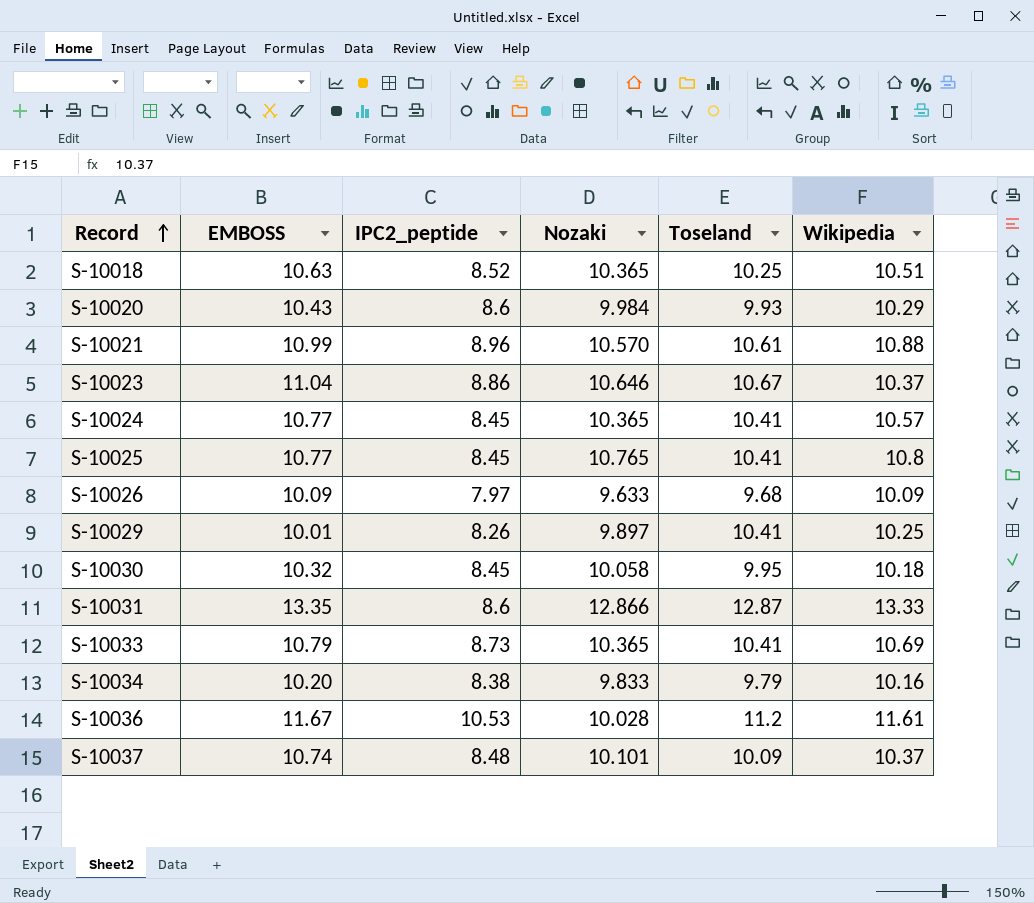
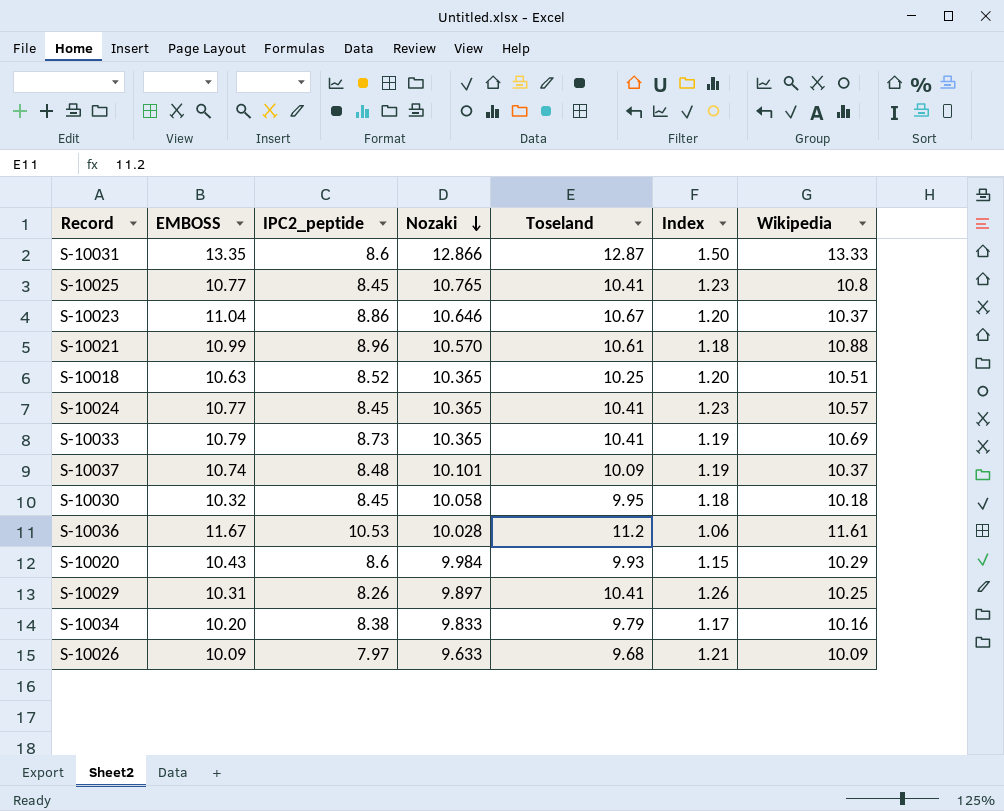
row order: Record ascending -> Nozaki descending
column Index | formula: none -> [Toseland] / [IPC2_peptide]
S-10029 | EMBOSS: 10.01 -> 10.31

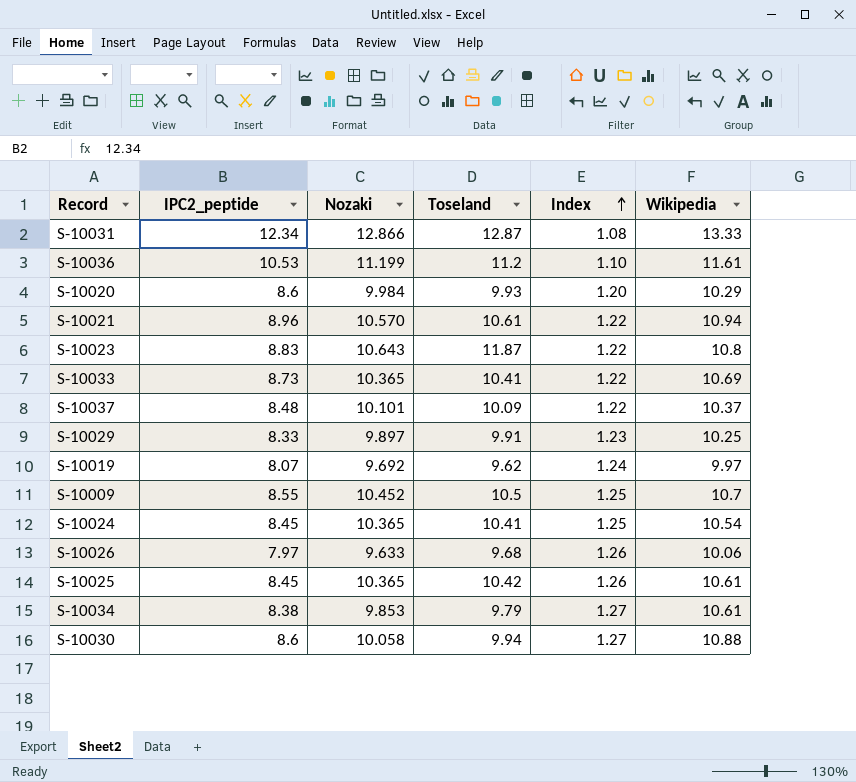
row order: Nozaki descending -> Index ascending
column EMBOSS | position: 2 -> none
column Index | formula: [Toseland] / [IPC2_peptide] -> [Wikipedia] / [IPC2_peptide]
row S-10018: 10.63 | 8.52 | 10.365 | 10.25 | 1.20 | 10.51 -> none
S-10031 | IPC2_peptide: 8.6 -> 12.34
S-10036 | Nozaki: 10.028 -> 11.199
S-10021 | Wikipedia: 10.88 -> 10.94
S-10023 | IPC2_peptide: 8.86 -> 8.83
S-10023 | Nozaki: 10.646 -> 10.643
S-10023 | Toseland: 10.67 -> 11.87
S-10023 | Wikipedia: 10.37 -> 10.8
S-10029 | IPC2_peptide: 8.26 -> 8.33
S-10029 | Toseland: 10.41 -> 9.91
row S-10019: none -> 8.07 | 9.692 | 9.62 | 1.24 | 9.97
row S-10009: none -> 8.55 | 10.452 | 10.5 | 1.25 | 10.7
S-10024 | Wikipedia: 10.57 -> 10.54
S-10026 | Wikipedia: 10.09 -> 10.06
S-10025 | Nozaki: 10.765 -> 10.365
S-10025 | Toseland: 10.41 -> 10.42
S-10025 | Wikipedia: 10.8 -> 10.61
S-10034 | Nozaki: 9.833 -> 9.853
S-10034 | Wikipedia: 10.16 -> 10.61
S-10030 | IPC2_peptide: 8.45 -> 8.6
S-10030 | Toseland: 9.95 -> 9.94
S-10030 | Wikipedia: 10.18 -> 10.88

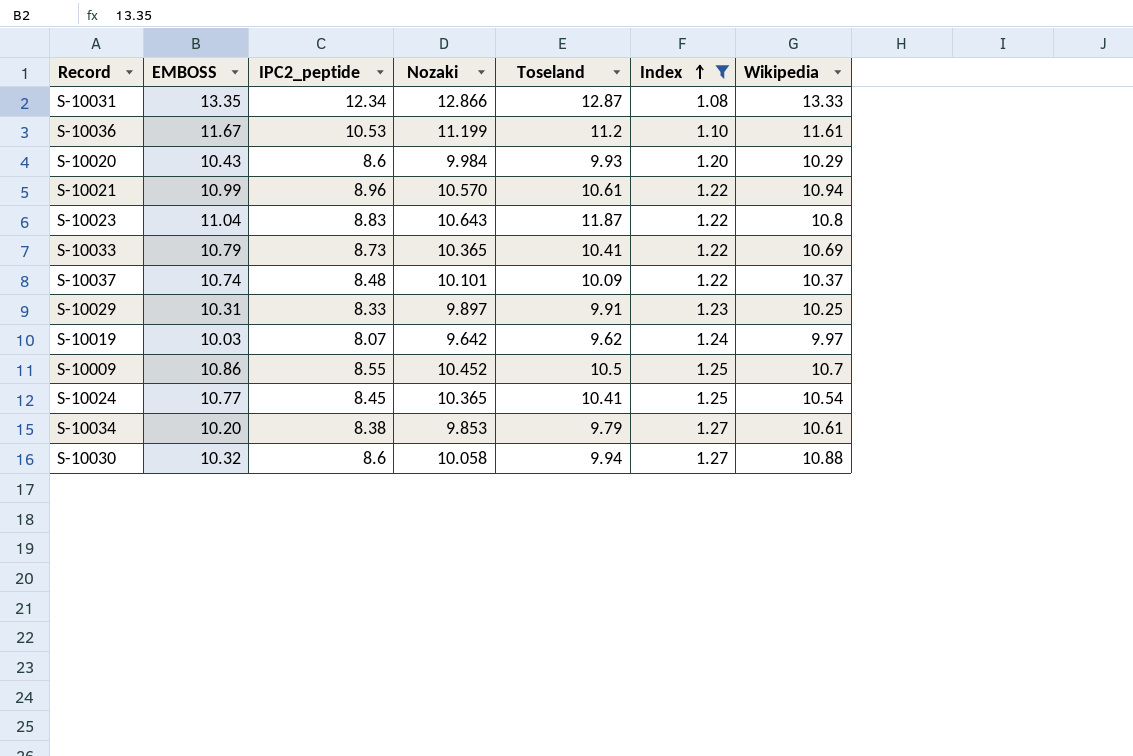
filter: none -> Index != 1.26
column EMBOSS | position: none -> 2
S-10019 | Nozaki: 9.692 -> 9.642

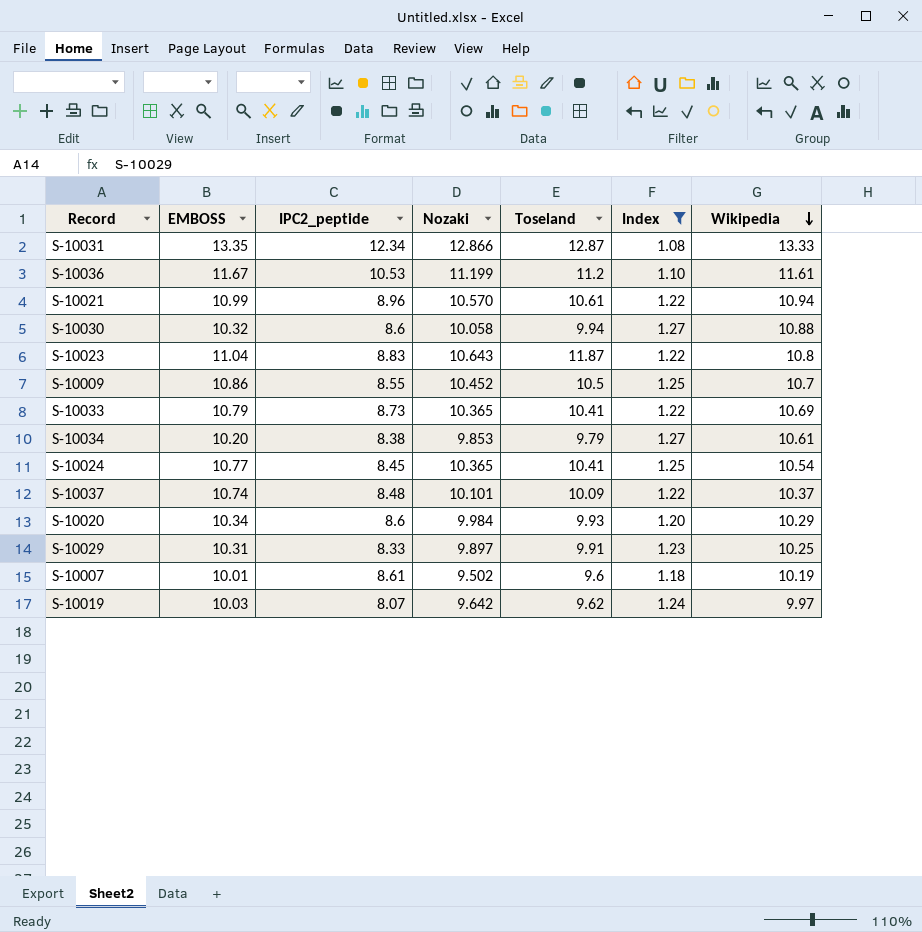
row order: Index ascending -> Wikipedia descending
S-10020 | EMBOSS: 10.43 -> 10.34
row S-10007: none -> 10.01 | 8.61 | 9.502 | 9.6 | 1.18 | 10.19

